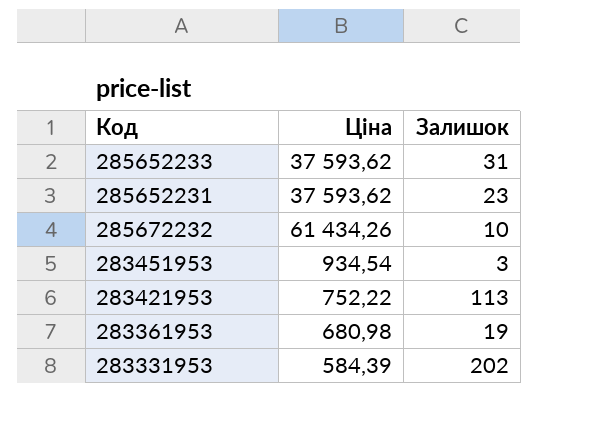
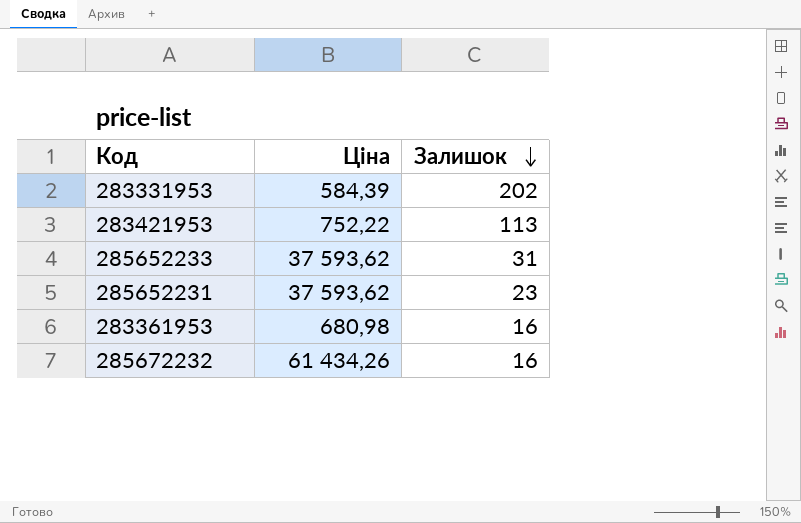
row order: none -> Залишок descending
row 283451953: 934,54 | 3 -> none
283361953 | Залишок: 19 -> 16
285672232 | Залишок: 10 -> 16

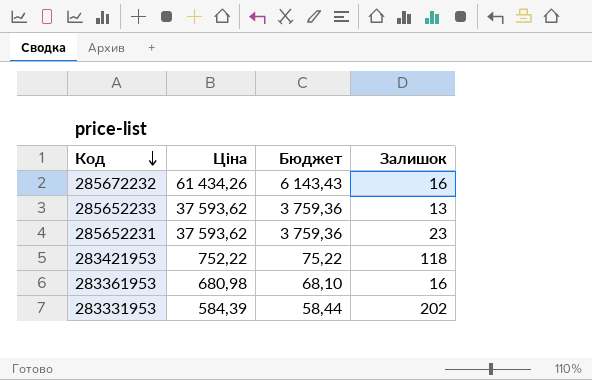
row order: Залишок descending -> Код descending
column Бюджет | formula: none -> [Ціна] * 0,1
285652233 | Залишок: 31 -> 13
283421953 | Залишок: 113 -> 118

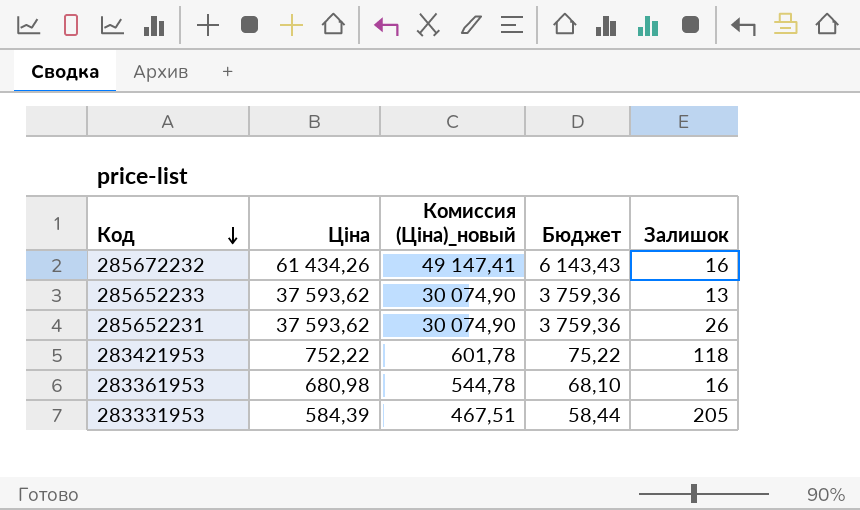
column Комиссия (Ціна)_новый | formula: none -> [Ціна] * 0,8
285652231 | Залишок: 23 -> 26
283331953 | Залишок: 202 -> 205

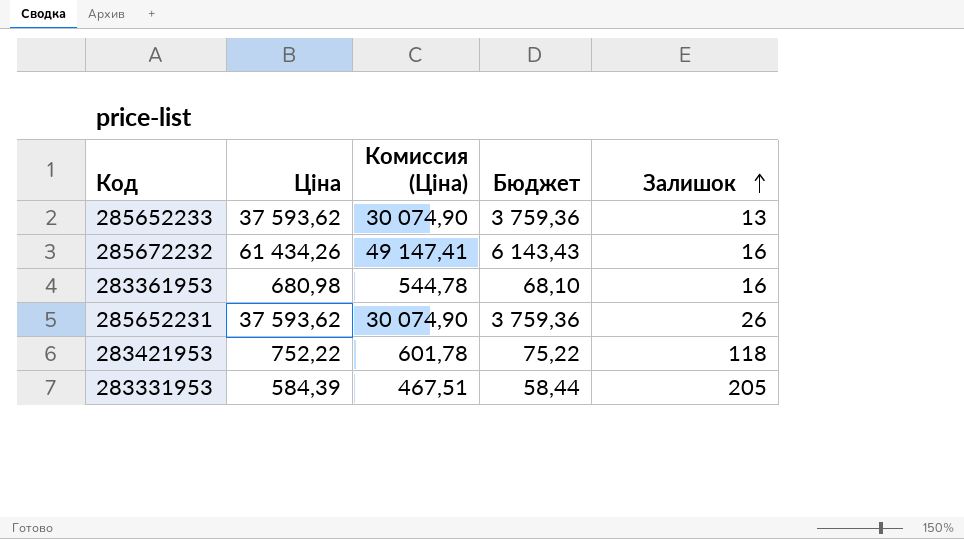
row order: Код descending -> Залишок ascending
column name: Комиссия (Ціна)_новый -> Комиссия (Ціна)

